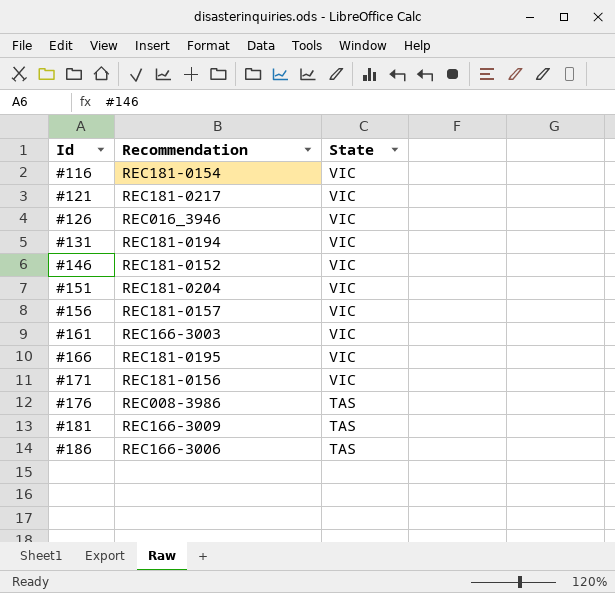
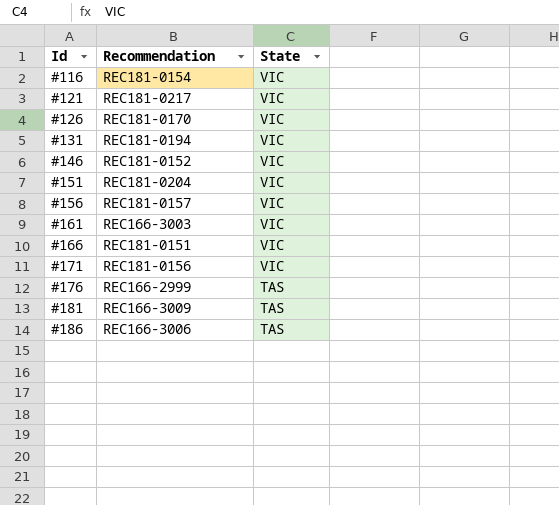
#126 | Recommendation: REC016_3946 -> REC181-0170
#166 | Recommendation: REC181-0195 -> REC181-0151
#176 | Recommendation: REC008-3986 -> REC166-2999

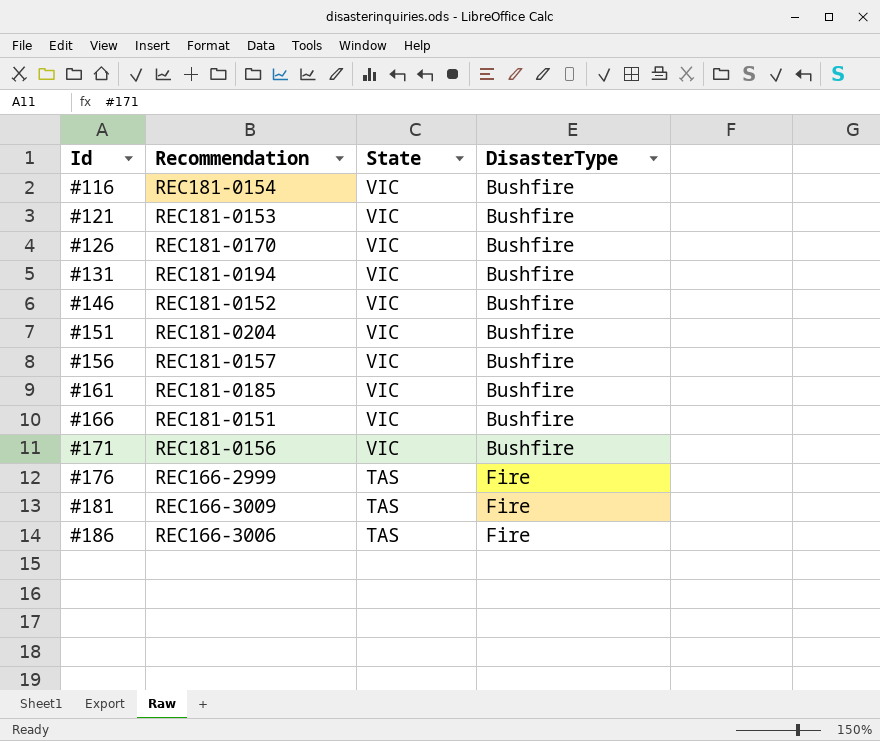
column DisasterType | position: none -> 4
#121 | Recommendation: REC181-0217 -> REC181-0153
#161 | Recommendation: REC166-3003 -> REC181-0185

